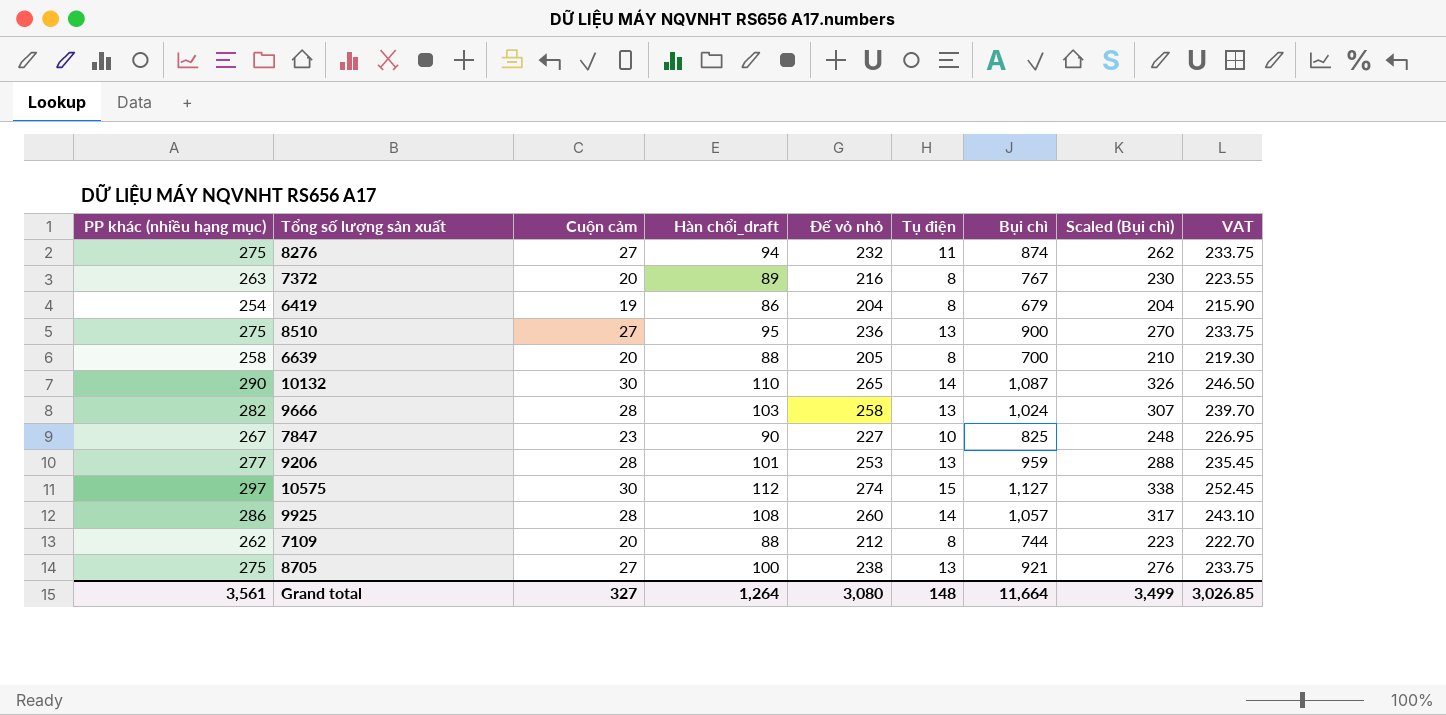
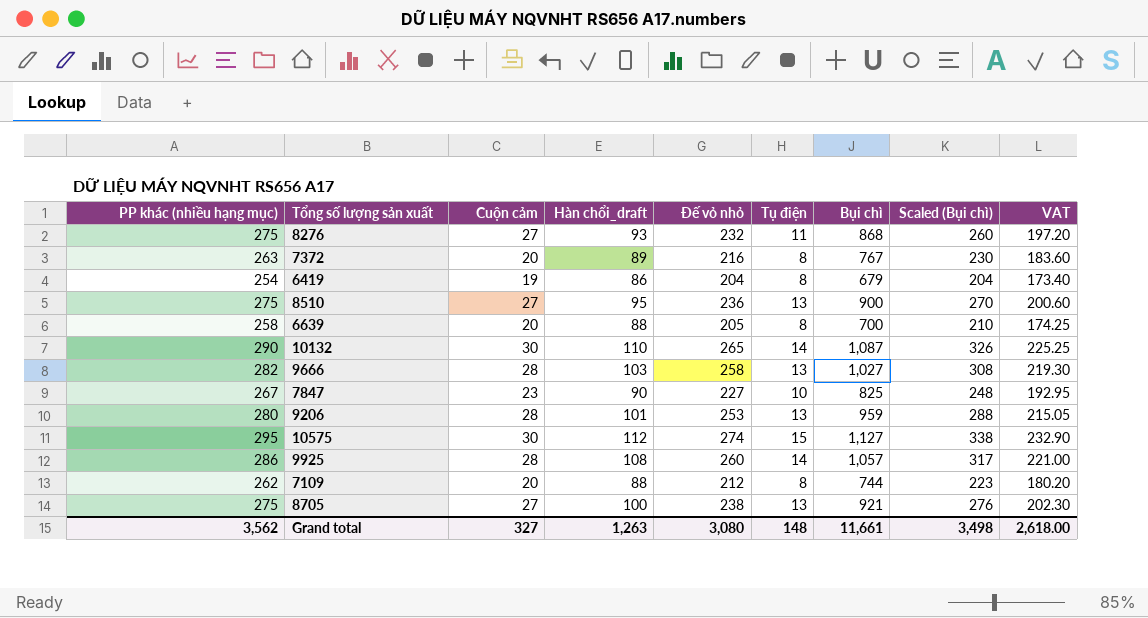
column VAT | formula: [PP khác (nhiều hạng mục)] * 0.85 -> [Đế vỏ nhỏ] * 0.85
8276 | Hàn chổi_draft: 94 -> 93
8276 | Bụi chì: 874 -> 868
8276 | Scaled (Bụi chì): 262 -> 260
9666 | Bụi chì: 1,024 -> 1,027
9666 | Scaled (Bụi chì): 307 -> 308
9206 | PP khác (nhiều hạng mục): 277 -> 280
10575 | PP khác (nhiều hạng mục): 297 -> 295
Grand total | PP khác (nhiều hạng mục): 3,561 -> 3,562
Grand total | Hàn chổi_draft: 1,264 -> 1,263
Grand total | Bụi chì: 11,664 -> 11,661
Grand total | Scaled (Bụi chì): 3,499 -> 3,498
Grand total | VAT: 3,026.85 -> 2,618.00

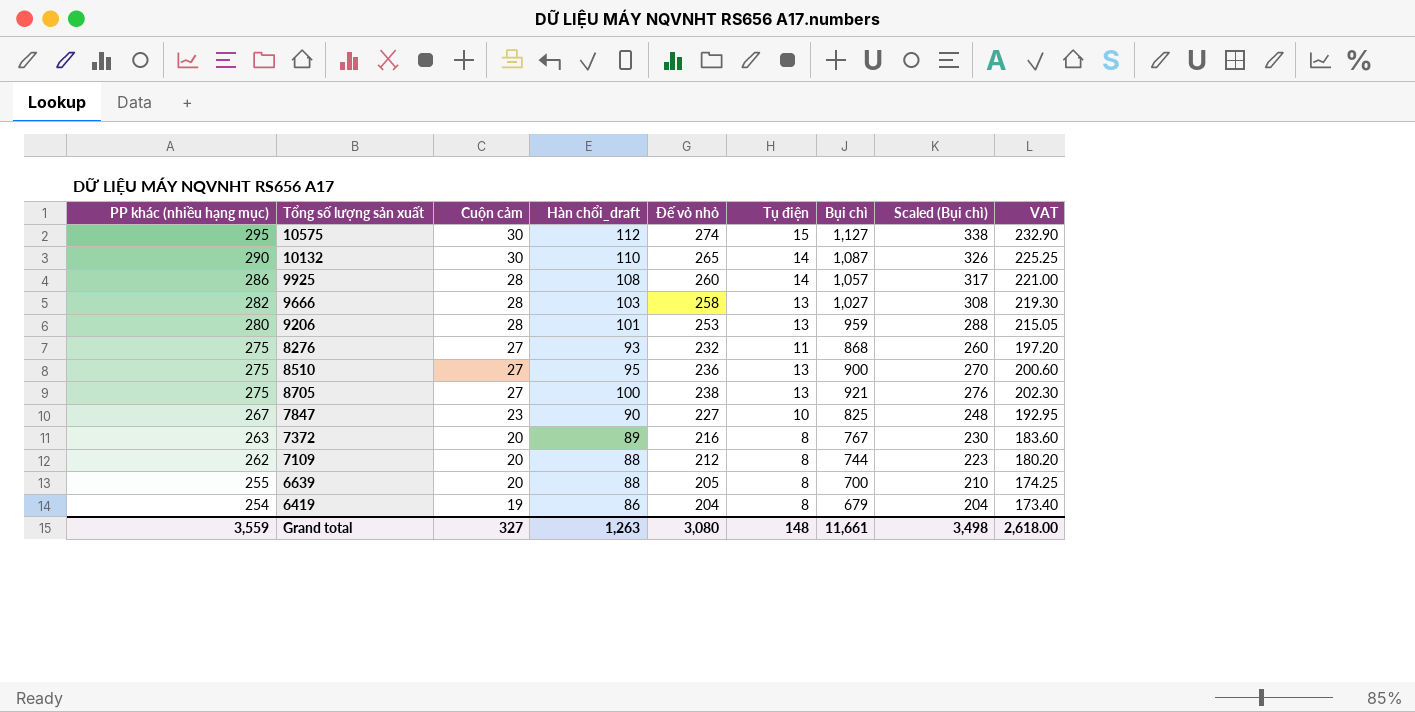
row order: none -> PP khác (nhiều hạng mục) descending
6639 | PP khác (nhiều hạng mục): 258 -> 255
Grand total | PP khác (nhiều hạng mục): 3,562 -> 3,559

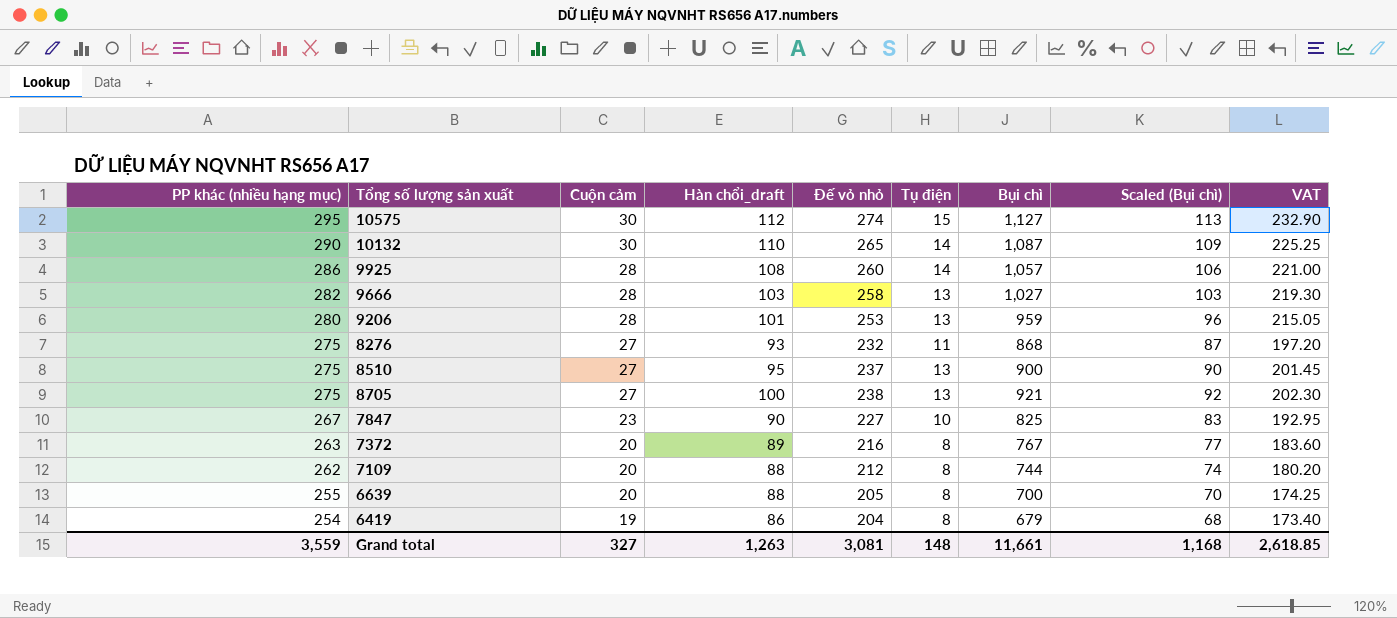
column Scaled (Bụi chì) | formula: [Bụi chì] * 0.3 -> [Bụi chì] * 0.1
8510 | Đế vỏ nhỏ: 236 -> 237
8510 | VAT: 200.60 -> 201.45
Grand total | Đế vỏ nhỏ: 3,080 -> 3,081
Grand total | Scaled (Bụi chì): 3,498 -> 1,168
Grand total | VAT: 2,618.00 -> 2,618.85

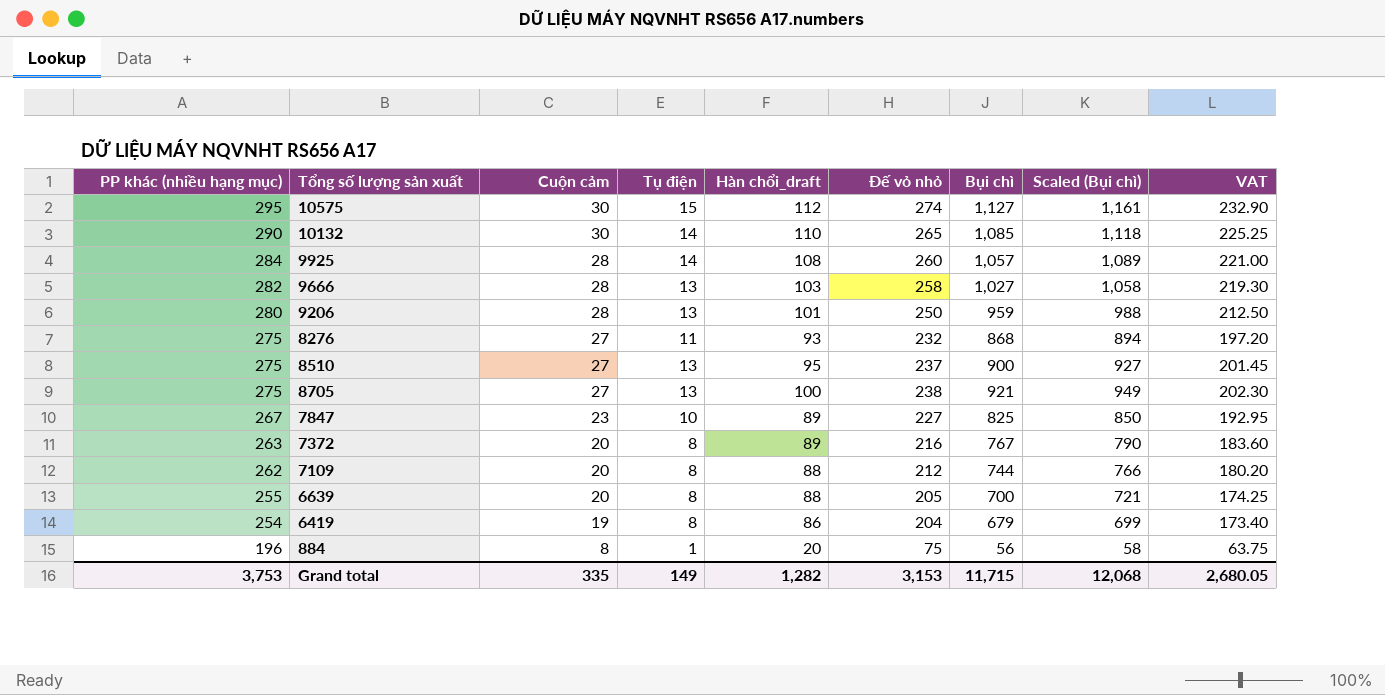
column Tụ điện | position: 6 -> 4
column Scaled (Bụi chì) | formula: [Bụi chì] * 0.1 -> [Bụi chì] * 1.03
10132 | Bụi chì: 1,087 -> 1,085
9925 | PP khác (nhiều hạng mục): 286 -> 284
9206 | Đế vỏ nhỏ: 253 -> 250
9206 | VAT: 215.05 -> 212.50
7847 | Hàn chổi_draft: 90 -> 89
row 884: none -> 196 | 8 | 1 | 20 | 75 | 56 | 58 | 63.75
Grand total | PP khác (nhiều hạng mục): 3,559 -> 3,753
Grand total | Cuộn cảm: 327 -> 335
Grand total | Tụ điện: 148 -> 149
Grand total | Hàn chổi_draft: 1,263 -> 1,282
Grand total | Đế vỏ nhỏ: 3,081 -> 3,153
Grand total | Bụi chì: 11,661 -> 11,715
Grand total | Scaled (Bụi chì): 1,168 -> 12,068
Grand total | VAT: 2,618.85 -> 2,680.05

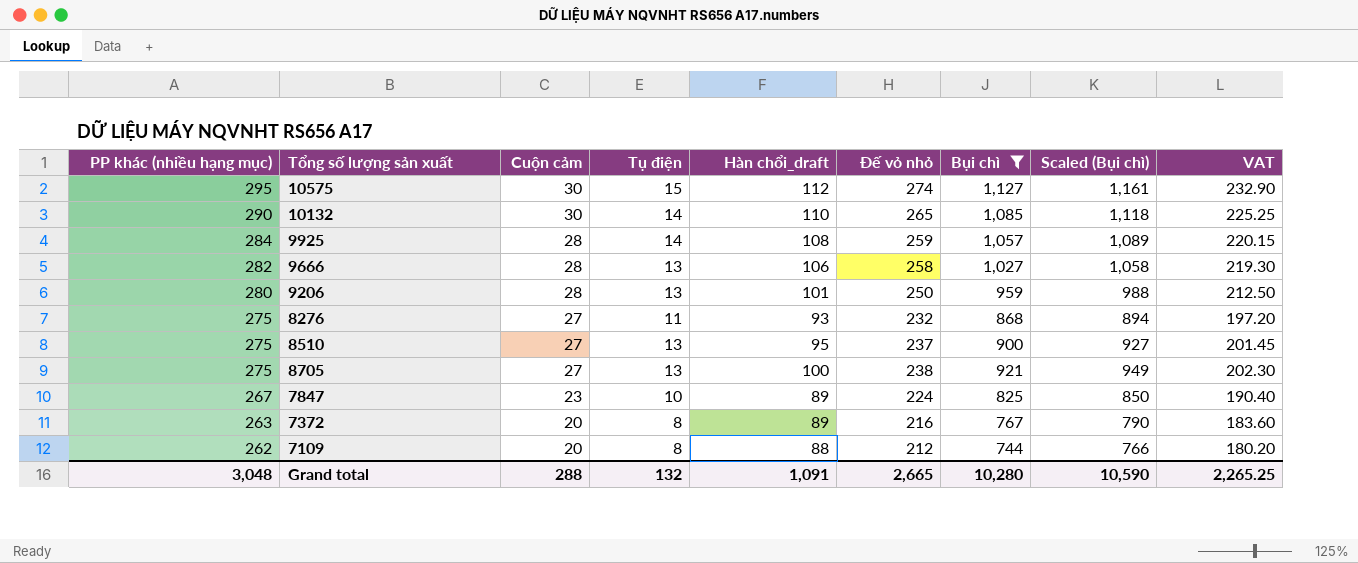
filter: none -> Bụi chì >= 744
9925 | Đế vỏ nhỏ: 260 -> 259
9925 | VAT: 221.00 -> 220.15
9666 | Hàn chổi_draft: 103 -> 106
7847 | Đế vỏ nhỏ: 227 -> 224
7847 | VAT: 192.95 -> 190.40
Grand total | PP khác (nhiều hạng mục): 3,753 -> 3,048
Grand total | Cuộn cảm: 335 -> 288
Grand total | Tụ điện: 149 -> 132
Grand total | Hàn chổi_draft: 1,282 -> 1,091
Grand total | Đế vỏ nhỏ: 3,153 -> 2,665
Grand total | Bụi chì: 11,715 -> 10,280
Grand total | Scaled (Bụi chì): 12,068 -> 10,590
Grand total | VAT: 2,680.05 -> 2,265.25

